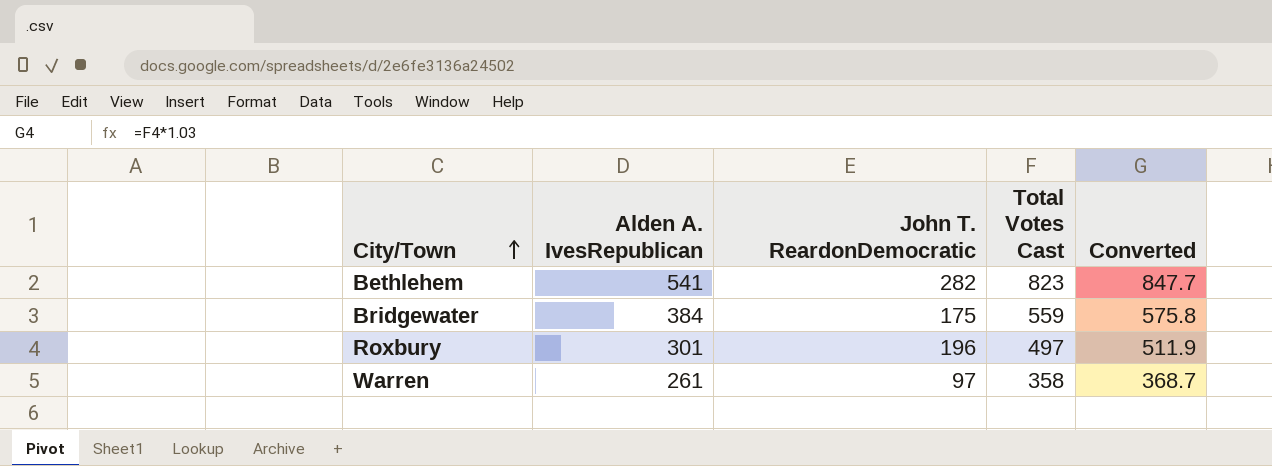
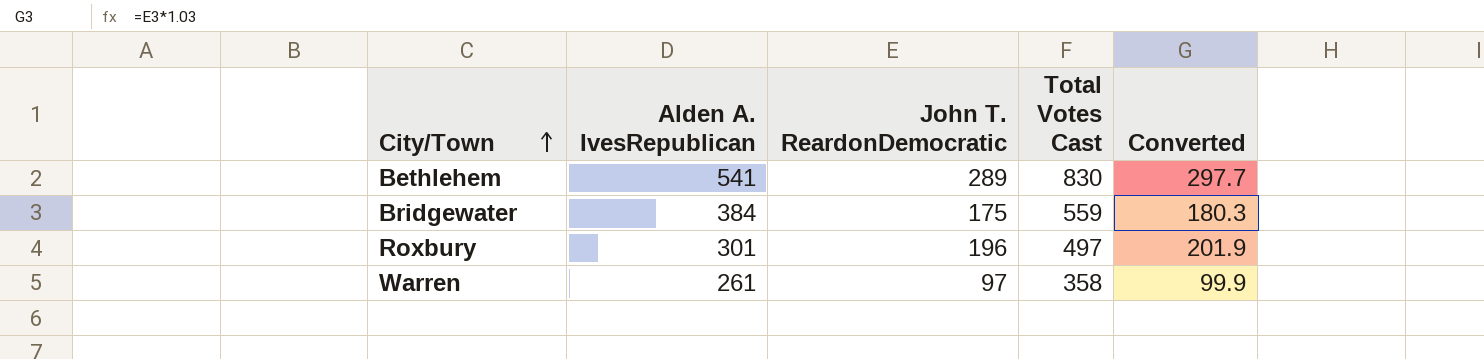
column Converted | formula: [Total Votes Cast] * 1.03 -> [John T. ReardonDemocratic] * 1.03
Bethlehem | John T. ReardonDemocratic: 282 -> 289
Bethlehem | Total Votes Cast: 823 -> 830

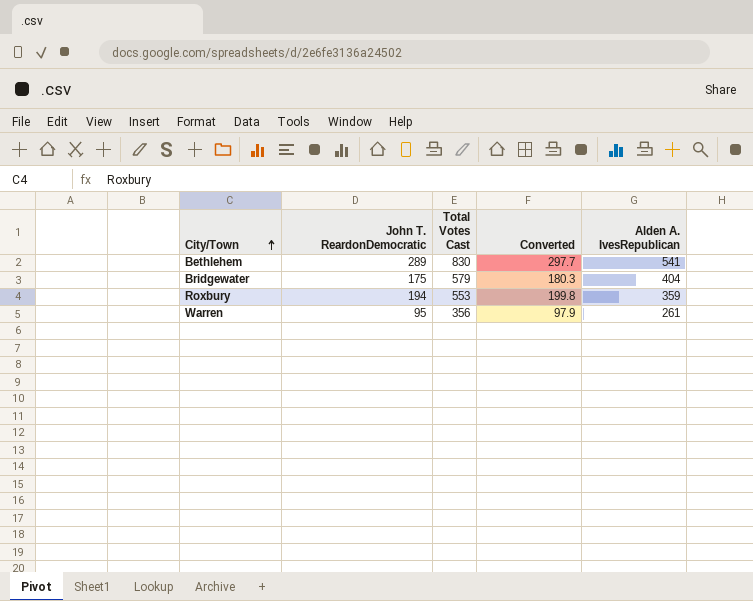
column Alden A. IvesRepublican | position: 2 -> 5
Bridgewater | Total Votes Cast: 559 -> 579
Bridgewater | Alden A. IvesRepublican: 384 -> 404
Roxbury | John T. ReardonDemocratic: 196 -> 194
Roxbury | Total Votes Cast: 497 -> 553
Roxbury | Converted: 201.9 -> 199.8
Roxbury | Alden A. IvesRepublican: 301 -> 359
Warren | John T. ReardonDemocratic: 97 -> 95
Warren | Total Votes Cast: 358 -> 356
Warren | Converted: 99.9 -> 97.9

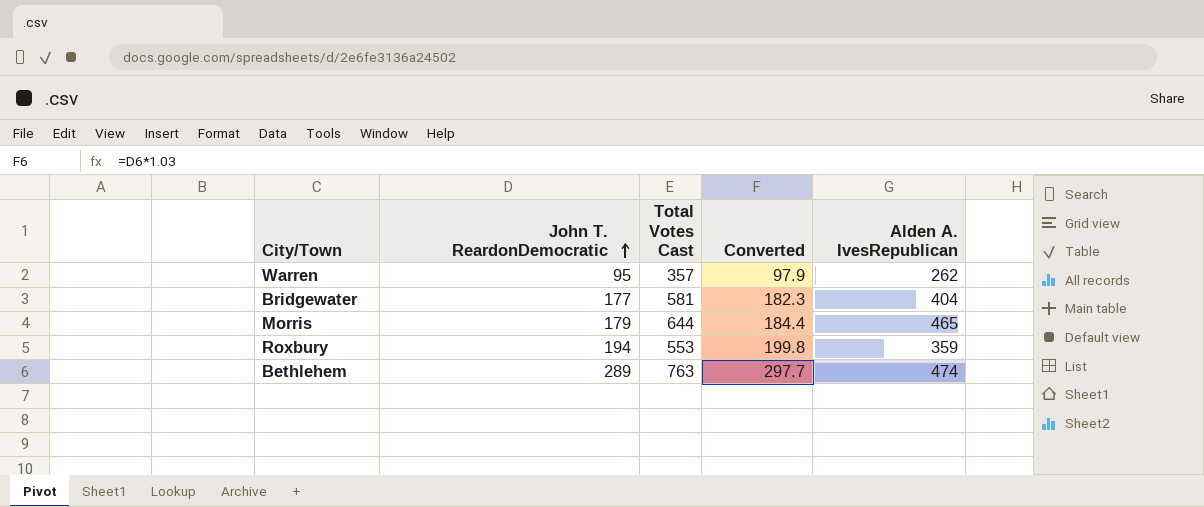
row order: City/Town ascending -> John T. ReardonDemocratic ascending
Warren | Total Votes Cast: 356 -> 357
Warren | Alden A. IvesRepublican: 261 -> 262
Bridgewater | John T. ReardonDemocratic: 175 -> 177
Bridgewater | Total Votes Cast: 579 -> 581
Bridgewater | Converted: 180.3 -> 182.3
row Morris: none -> 179 | 644 | 184.4 | 465
Bethlehem | Total Votes Cast: 830 -> 763
Bethlehem | Alden A. IvesRepublican: 541 -> 474

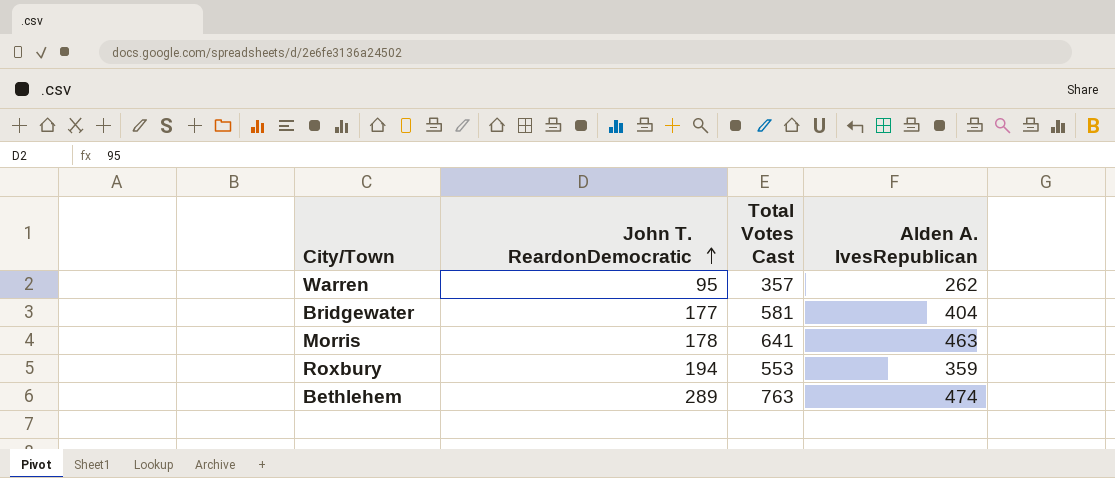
column Converted | formula: [John T. ReardonDemocratic] * 1.03 -> none
Morris | John T. ReardonDemocratic: 179 -> 178
Morris | Total Votes Cast: 644 -> 641
Morris | Alden A. IvesRepublican: 465 -> 463

